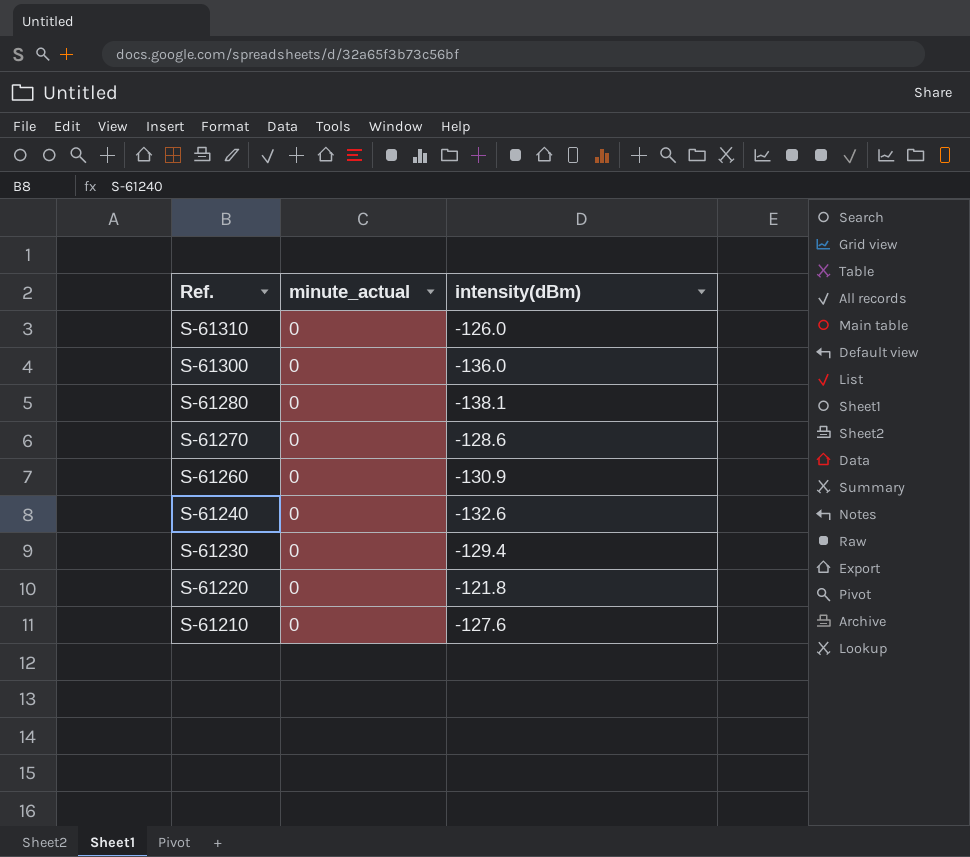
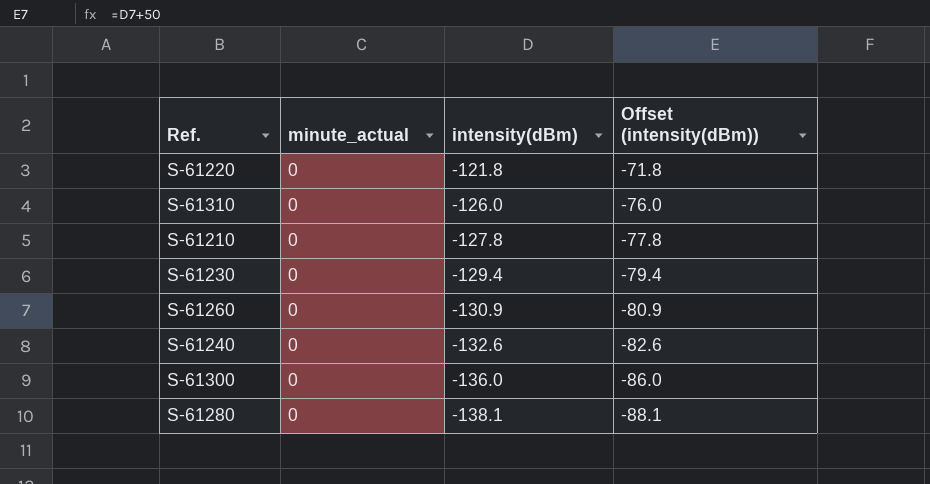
row order: Ref. descending -> intensity(dBm) descending
column Offset (intensity(dBm)) | formula: none -> [intensity(dBm)] + 50
row S-61270: 0 | -128.6 -> none
S-61210 | intensity(dBm): -127.6 -> -127.8

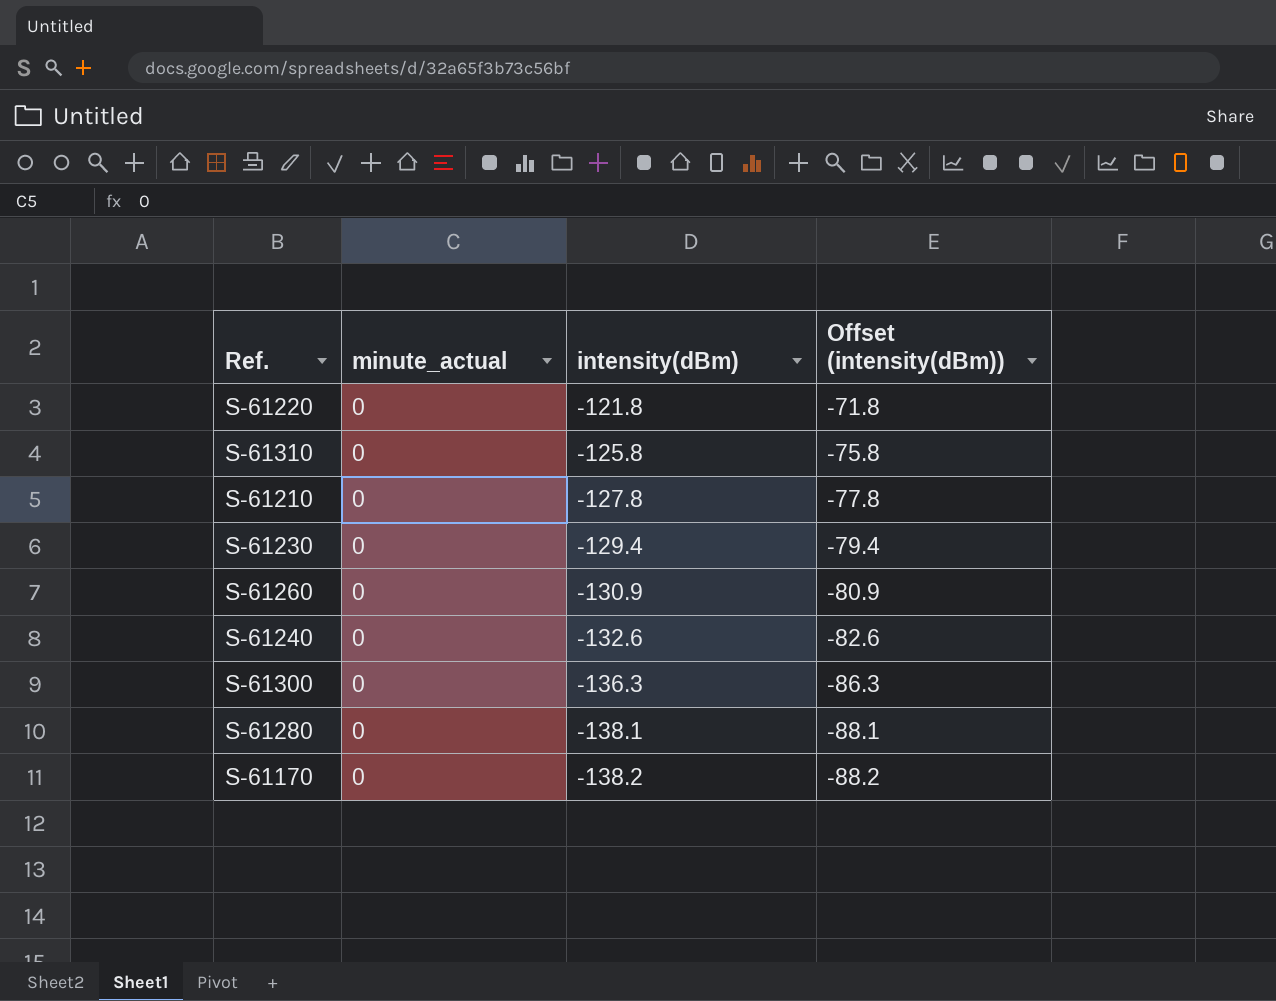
S-61310 | intensity(dBm): -126.0 -> -125.8
S-61310 | Offset (intensity(dBm)): -76.0 -> -75.8
S-61300 | intensity(dBm): -136.0 -> -136.3
S-61300 | Offset (intensity(dBm)): -86.0 -> -86.3
row S-61170: none -> 0 | -138.2 | -88.2

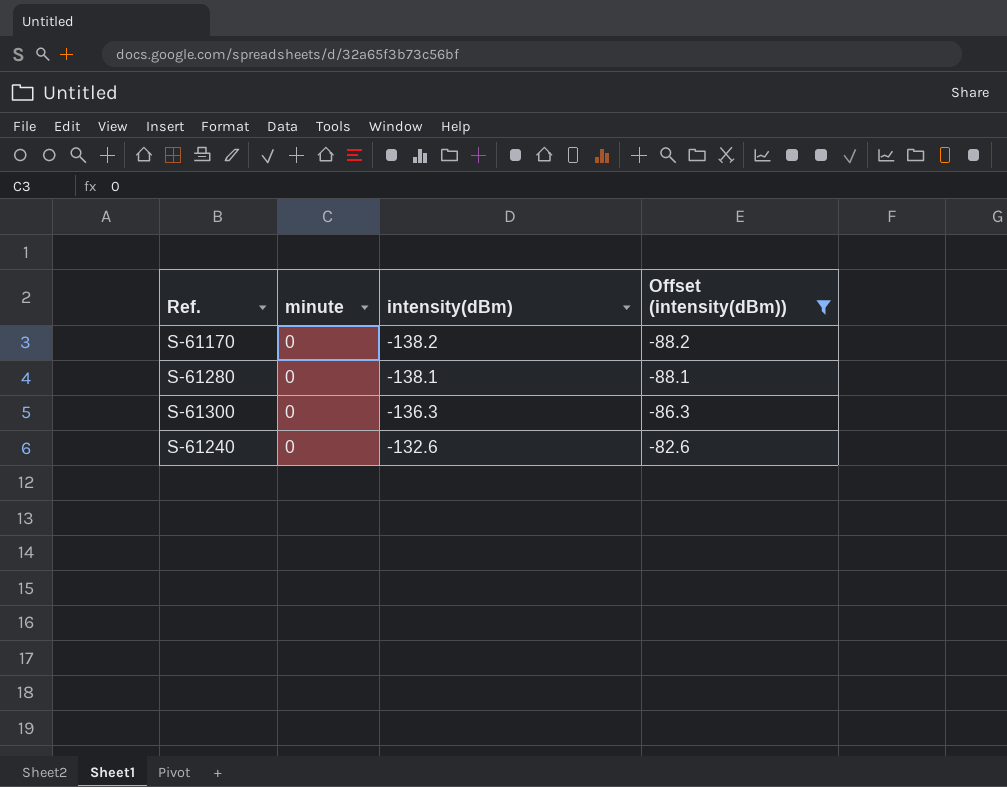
filter: none -> Offset (intensity(dBm)) <= -82.6
row order: intensity(dBm) descending -> intensity(dBm) ascending
column name: minute_actual -> minute

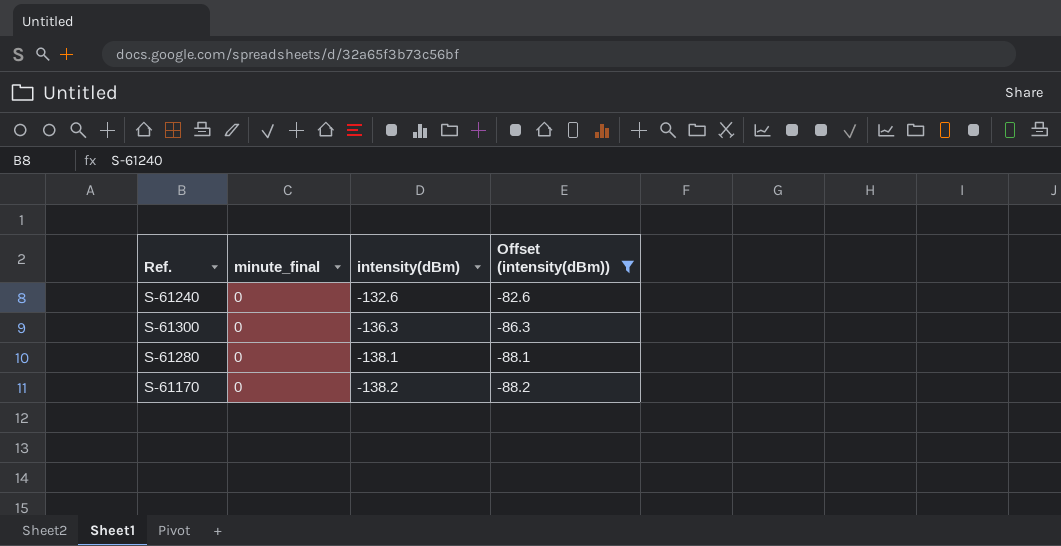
row order: intensity(dBm) ascending -> intensity(dBm) descending
column name: minute -> minute_final

